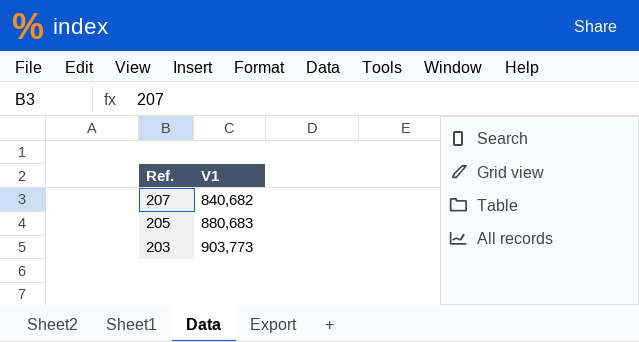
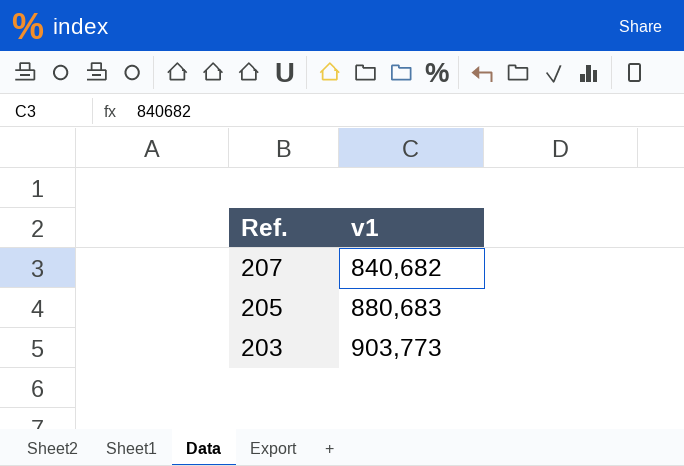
column name: V1 -> v1

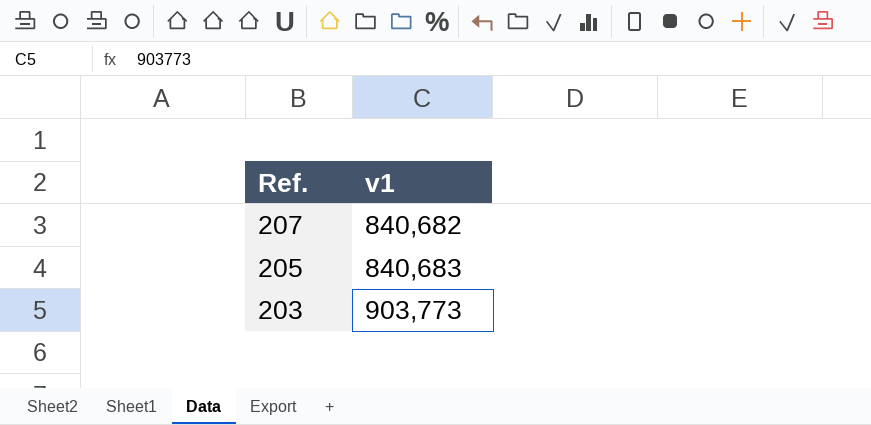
205 | v1: 880,683 -> 840,683

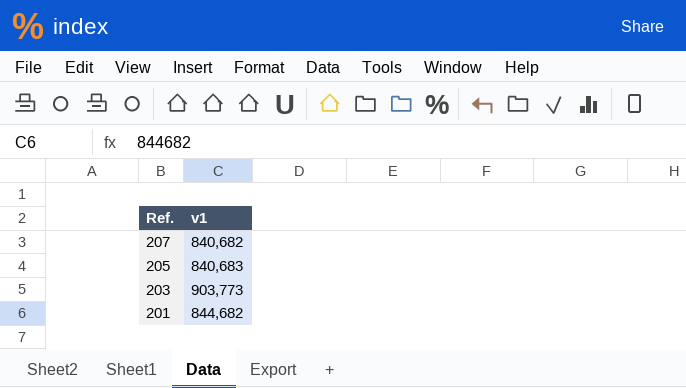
row 201: none -> 844,682

